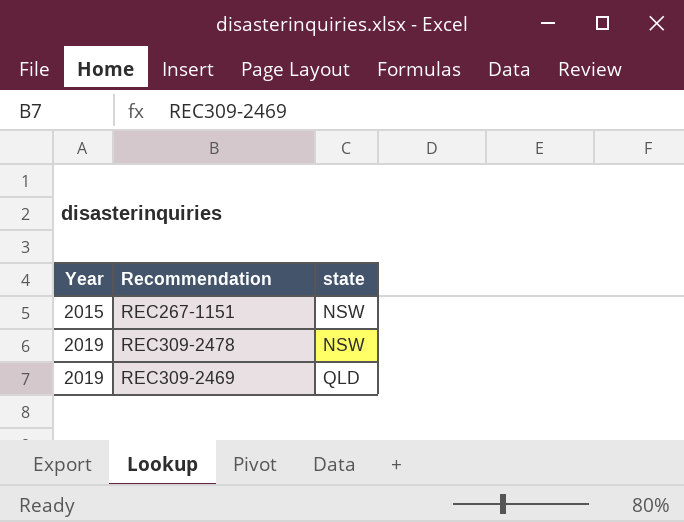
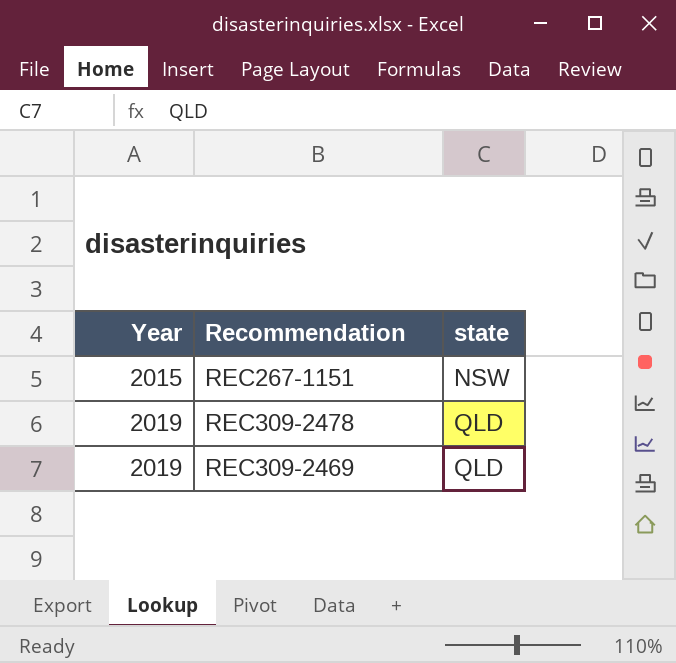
REC309-2478 | state: NSW -> QLD

